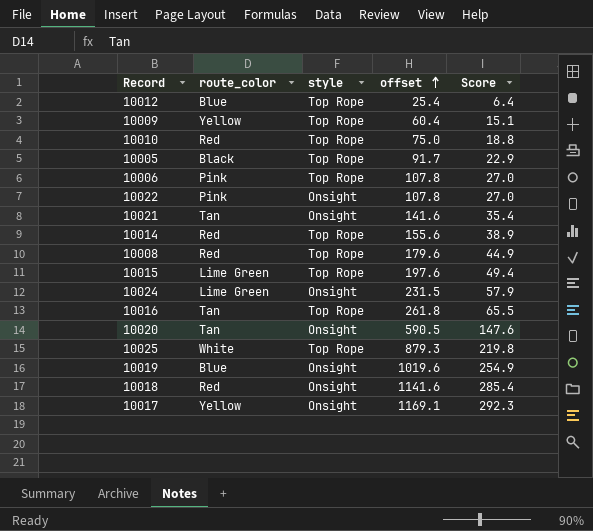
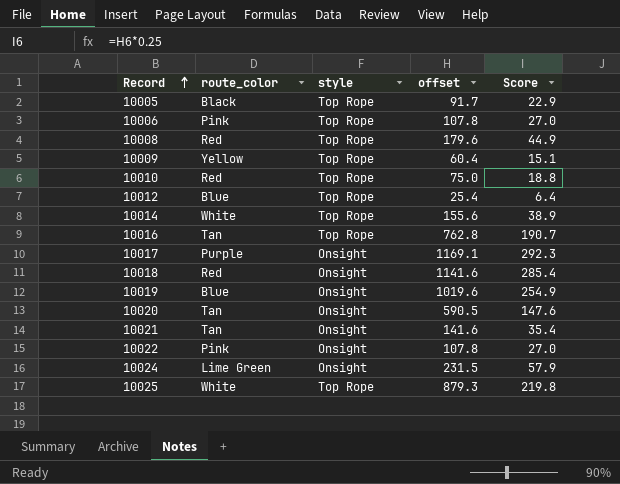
row order: offset ascending -> Record ascending
row 10015: Lime Green | Top Rope | 197.6 | 49.4 -> none
10014 | route_color: Red -> White
10016 | offset: 261.8 -> 762.8
10016 | Score: 65.5 -> 190.7
10017 | route_color: Yellow -> Purple

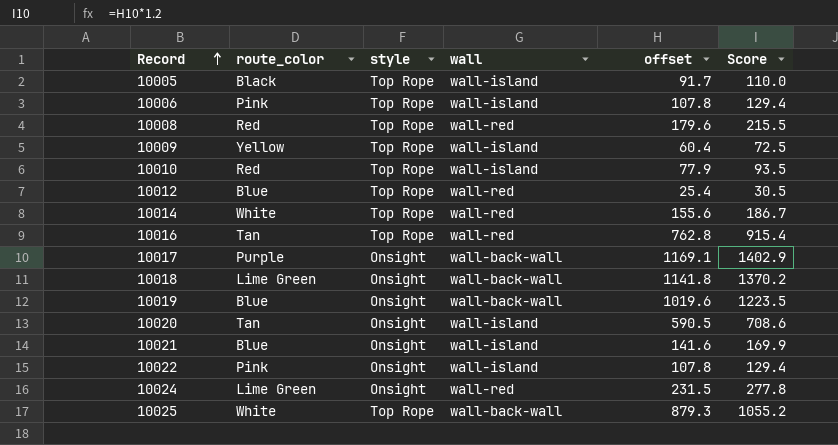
column wall | position: none -> 4
column Score | formula: [offset] * 0.25 -> [offset] * 1.2
10010 | offset: 75.0 -> 77.9
10018 | route_color: Red -> Lime Green
10018 | offset: 1141.6 -> 1141.8
10021 | route_color: Tan -> Blue

